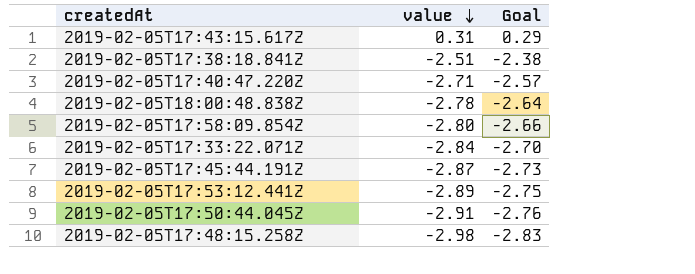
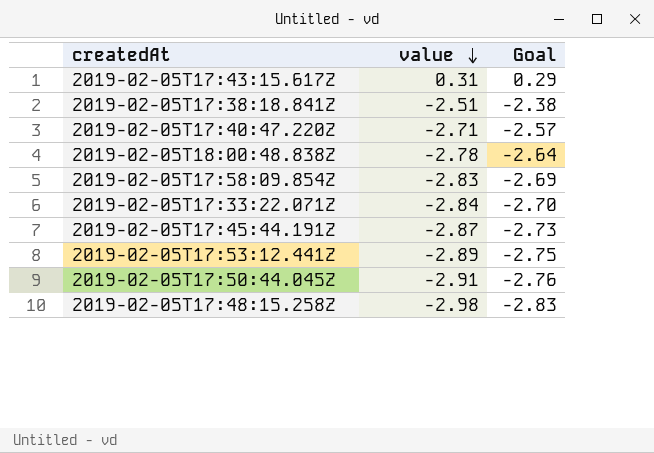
2019-02-05T17:58:09.854Z | value: -2.80 -> -2.83
2019-02-05T17:58:09.854Z | Goal: -2.66 -> -2.69

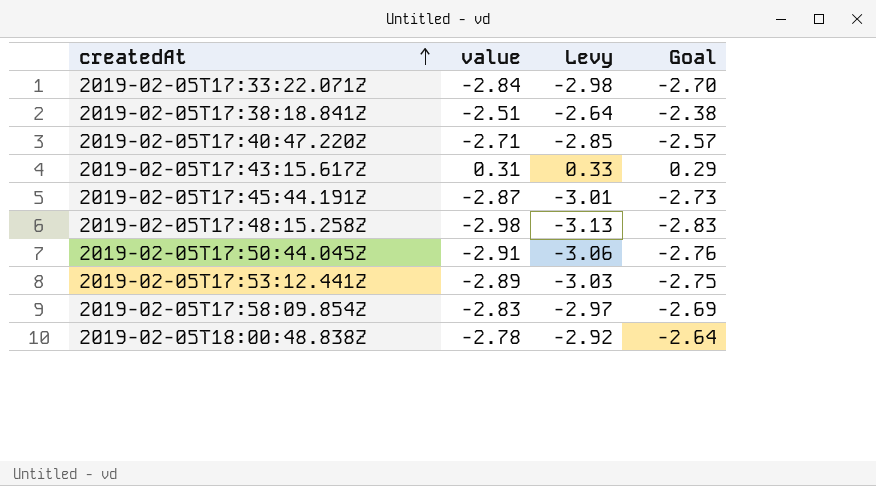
row order: value descending -> createdAt ascending
column Levy | formula: none -> [value] * 1.05

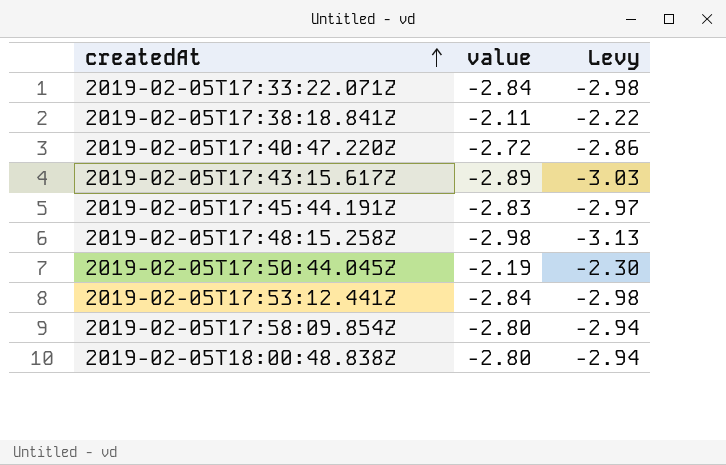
column Goal | formula: [value] * 0.95 -> none
2019-02-05T17:38:18.841Z | value: -2.51 -> -2.11
2019-02-05T17:38:18.841Z | Levy: -2.64 -> -2.22
2019-02-05T17:40:47.220Z | value: -2.71 -> -2.72
2019-02-05T17:40:47.220Z | Levy: -2.85 -> -2.86
2019-02-05T17:43:15.617Z | value: 0.31 -> -2.89
2019-02-05T17:43:15.617Z | Levy: 0.33 -> -3.03
2019-02-05T17:45:44.191Z | value: -2.87 -> -2.83
2019-02-05T17:45:44.191Z | Levy: -3.01 -> -2.97
2019-02-05T17:50:44.045Z | value: -2.91 -> -2.19
2019-02-05T17:50:44.045Z | Levy: -3.06 -> -2.30
2019-02-05T17:53:12.441Z | value: -2.89 -> -2.84
2019-02-05T17:53:12.441Z | Levy: -3.03 -> -2.98
2019-02-05T17:58:09.854Z | value: -2.83 -> -2.80
2019-02-05T17:58:09.854Z | Levy: -2.97 -> -2.94
2019-02-05T18:00:48.838Z | value: -2.78 -> -2.80
2019-02-05T18:00:48.838Z | Levy: -2.92 -> -2.94

